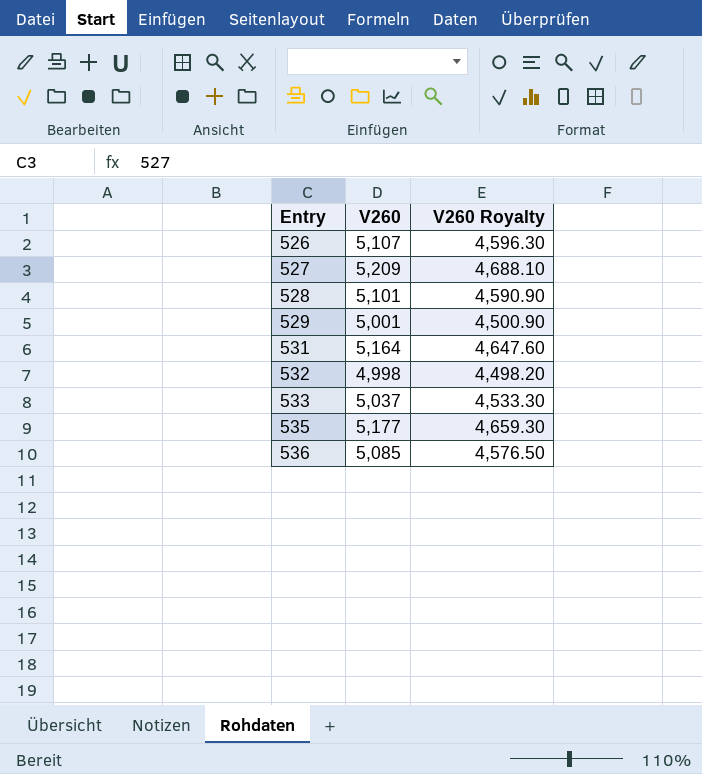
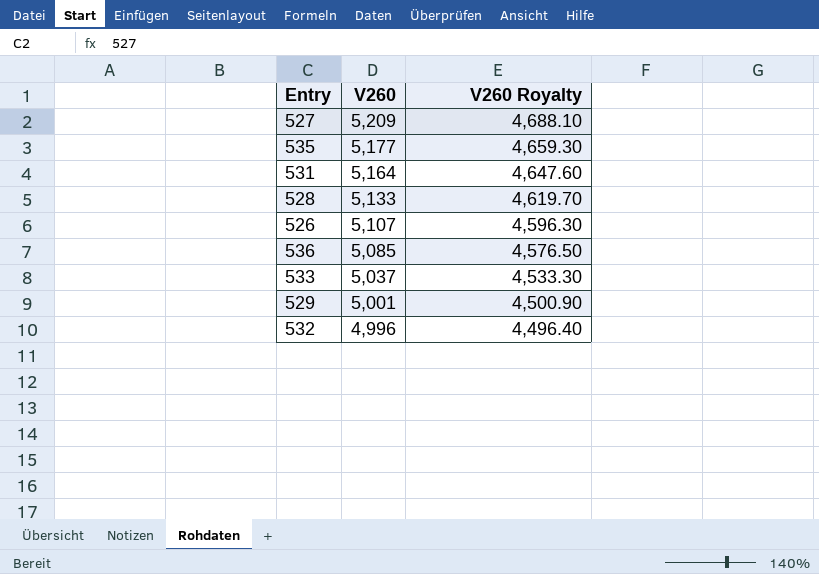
row order: Entry ascending -> V260 descending
528 | V260: 5,101 -> 5,133
528 | V260 Royalty: 4,590.90 -> 4,619.70
532 | V260: 4,998 -> 4,996
532 | V260 Royalty: 4,498.20 -> 4,496.40

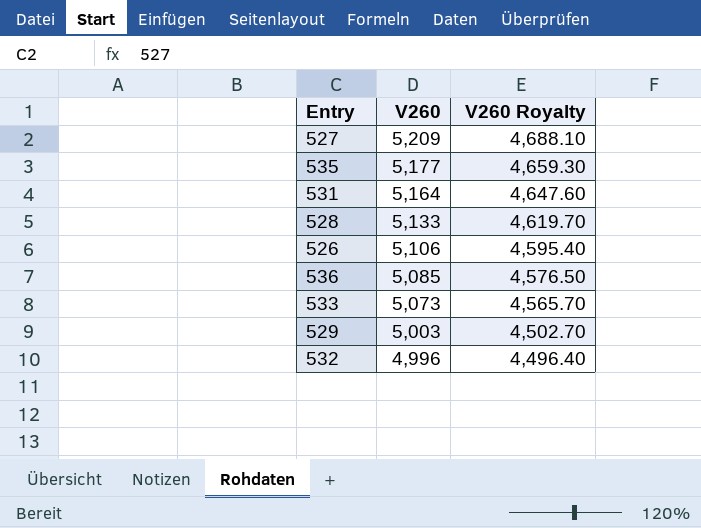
526 | V260: 5,107 -> 5,106
526 | V260 Royalty: 4,596.30 -> 4,595.40
533 | V260: 5,037 -> 5,073
533 | V260 Royalty: 4,533.30 -> 4,565.70
529 | V260: 5,001 -> 5,003
529 | V260 Royalty: 4,500.90 -> 4,502.70

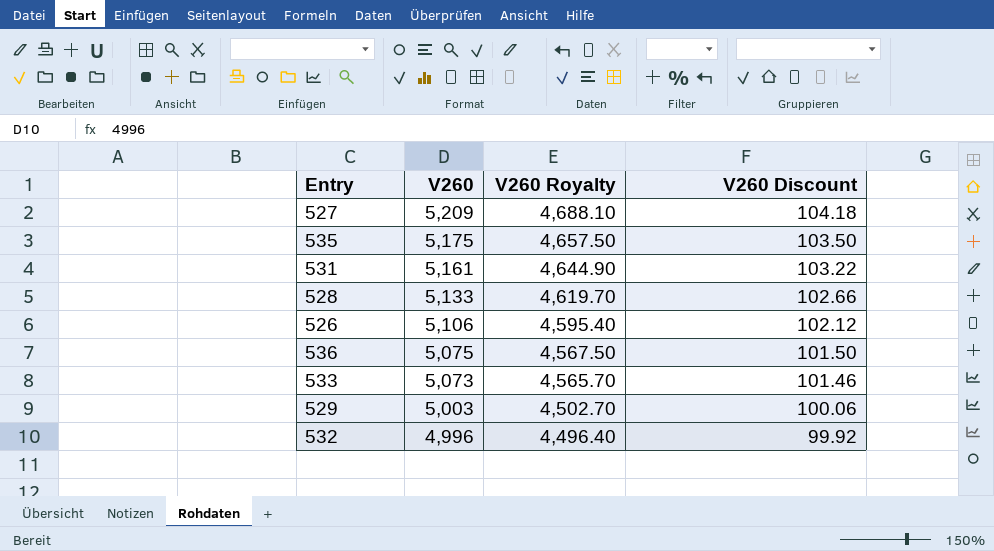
column V260 Discount | formula: none -> [V260] * 0.02
535 | V260: 5,177 -> 5,175
535 | V260 Royalty: 4,659.30 -> 4,657.50
531 | V260: 5,164 -> 5,161
531 | V260 Royalty: 4,647.60 -> 4,644.90
536 | V260: 5,085 -> 5,075
536 | V260 Royalty: 4,576.50 -> 4,567.50

